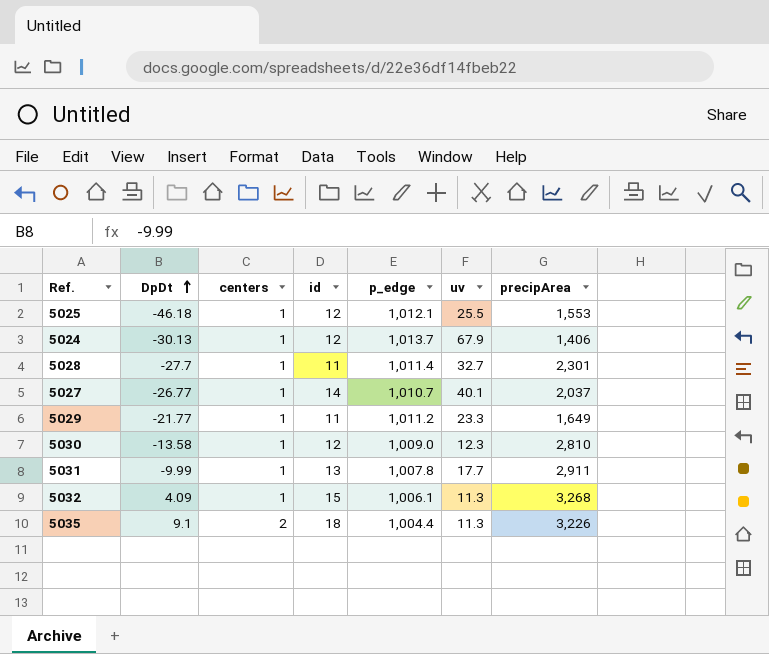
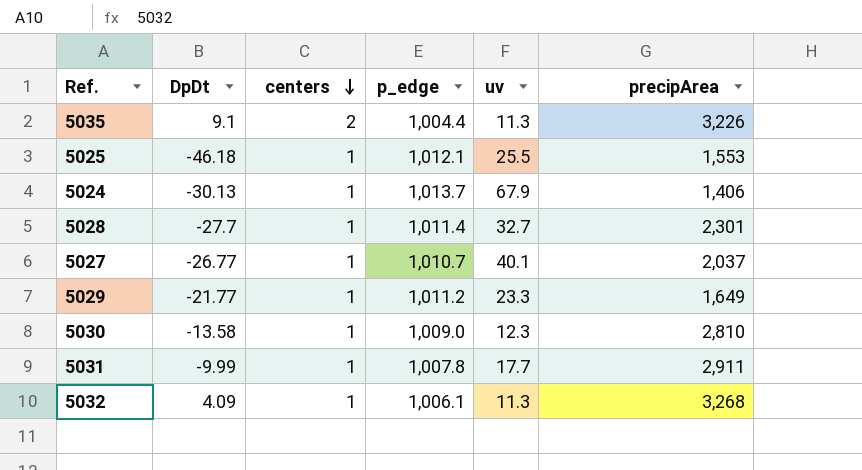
row order: DpDt ascending -> centers descending
column id | position: 4 -> none

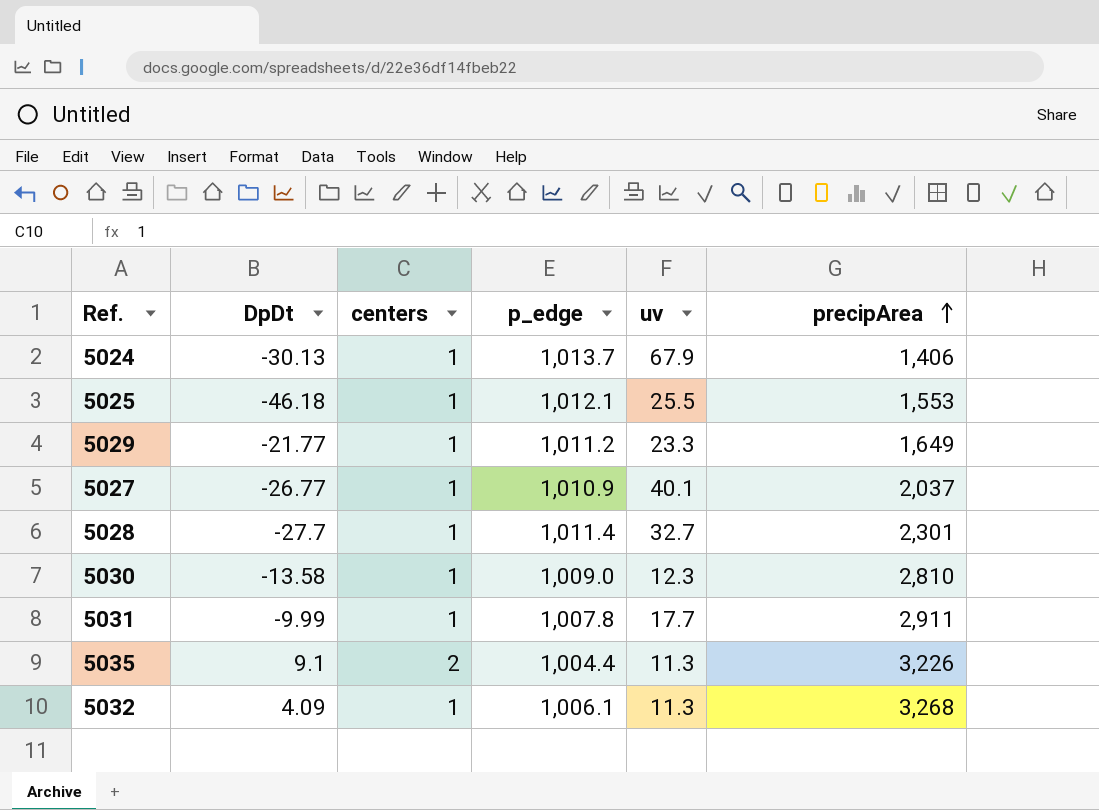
row order: centers descending -> precipArea ascending
5027 | p_edge: 1,010.7 -> 1,010.9

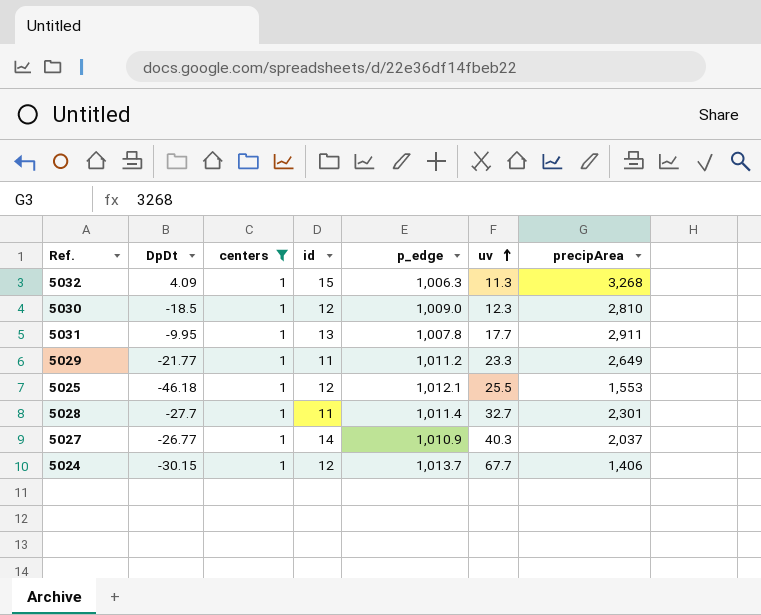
filter: none -> centers = 1
row order: precipArea ascending -> uv ascending
column id | position: none -> 4
5032 | p_edge: 1,006.1 -> 1,006.3
5030 | DpDt: -13.58 -> -18.5
5031 | DpDt: -9.99 -> -9.95
5029 | precipArea: 1,649 -> 2,649
5027 | uv: 40.1 -> 40.3
5024 | DpDt: -30.13 -> -30.15
5024 | uv: 67.9 -> 67.7

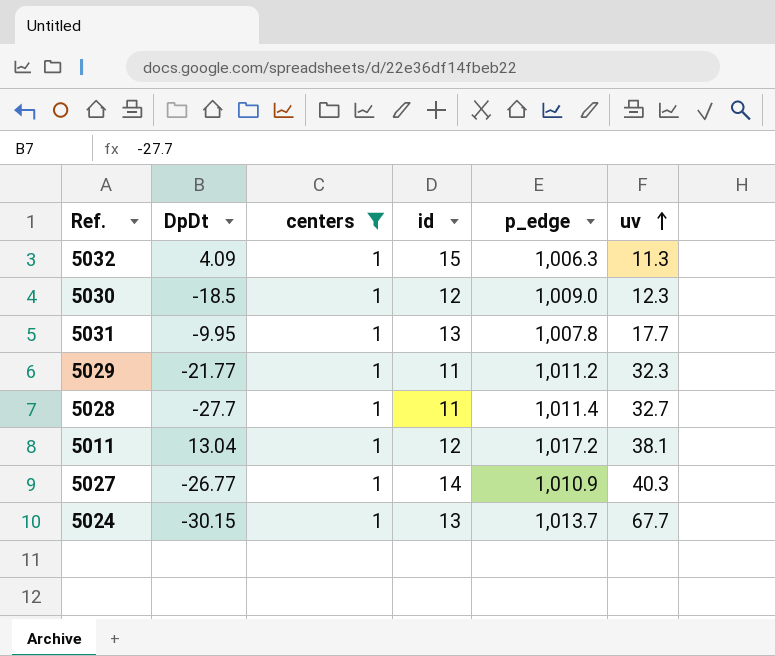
column precipArea | position: 7 -> none
row 5025: -46.18 | 1 | 12 | 1,012.1 | 25.5 | 1,553 -> none
5029 | uv: 23.3 -> 32.3
row 5011: none -> 13.04 | 1 | 12 | 1,017.2 | 38.1
5024 | id: 12 -> 13

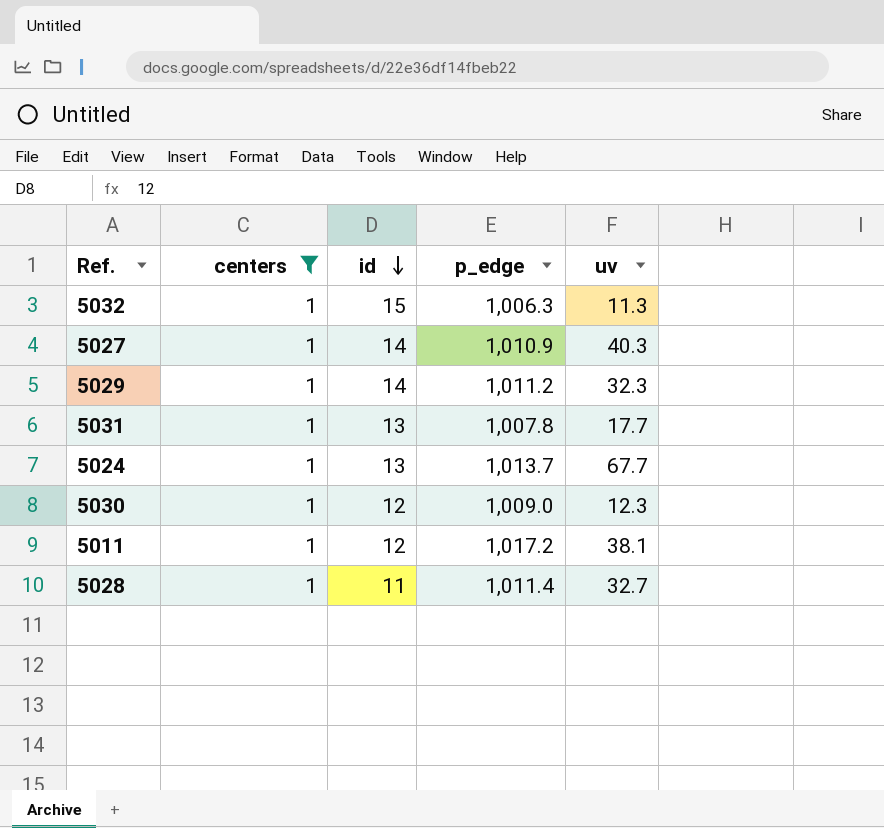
row order: uv ascending -> id descending
column DpDt | position: 2 -> none
5029 | id: 11 -> 14

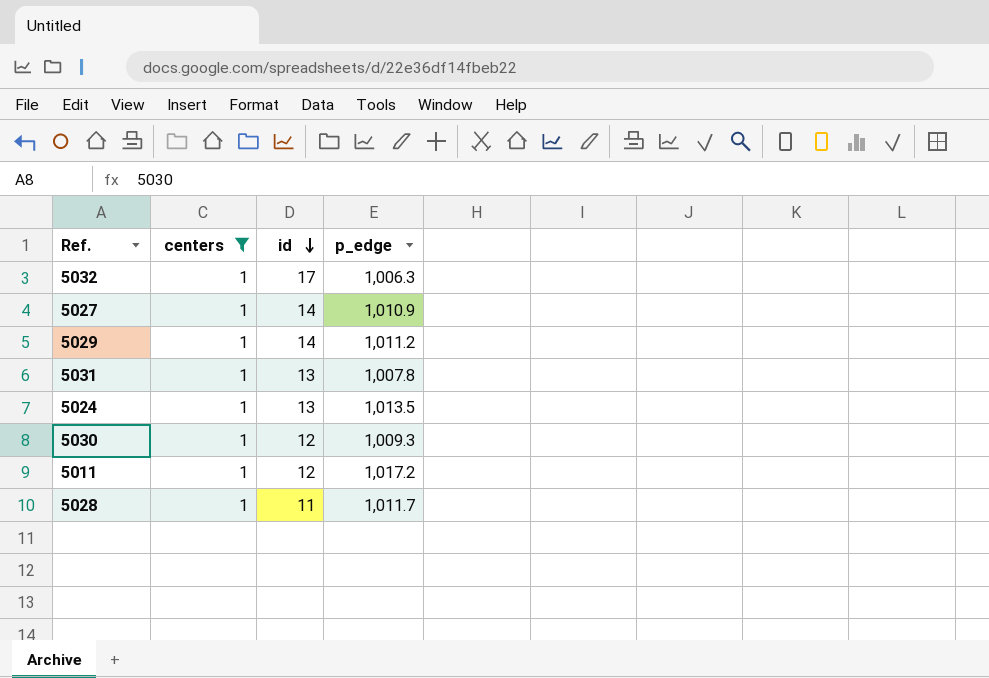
column uv | position: 5 -> none
5032 | id: 15 -> 17
5024 | p_edge: 1,013.7 -> 1,013.5
5030 | p_edge: 1,009.0 -> 1,009.3
5028 | p_edge: 1,011.4 -> 1,011.7

